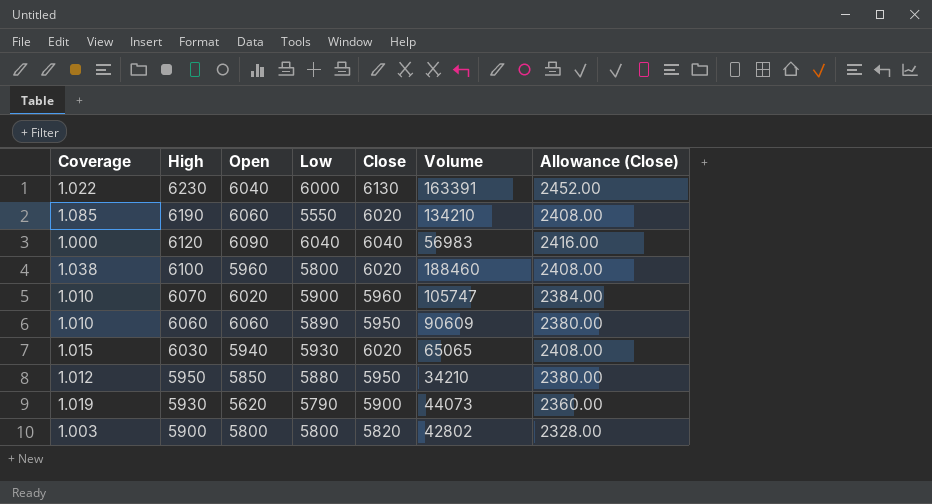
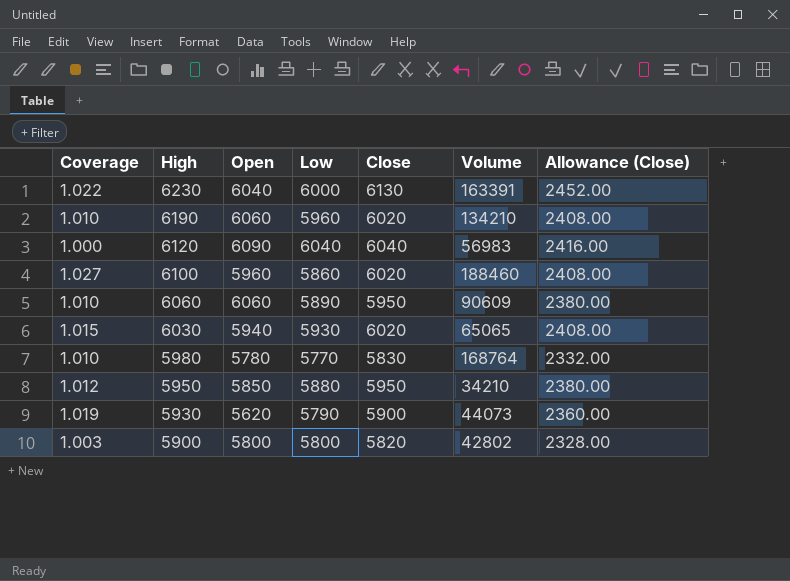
row 6070: 1.010 | 6020 | 5900 | 5960 | 105747 | 2384.00 -> none
6190 | Coverage: 1.085 -> 1.010
6190 | Low: 5550 -> 5960
6100 | Coverage: 1.038 -> 1.027
6100 | Low: 5800 -> 5860
row 5980: none -> 1.010 | 5780 | 5770 | 5830 | 168764 | 2332.00

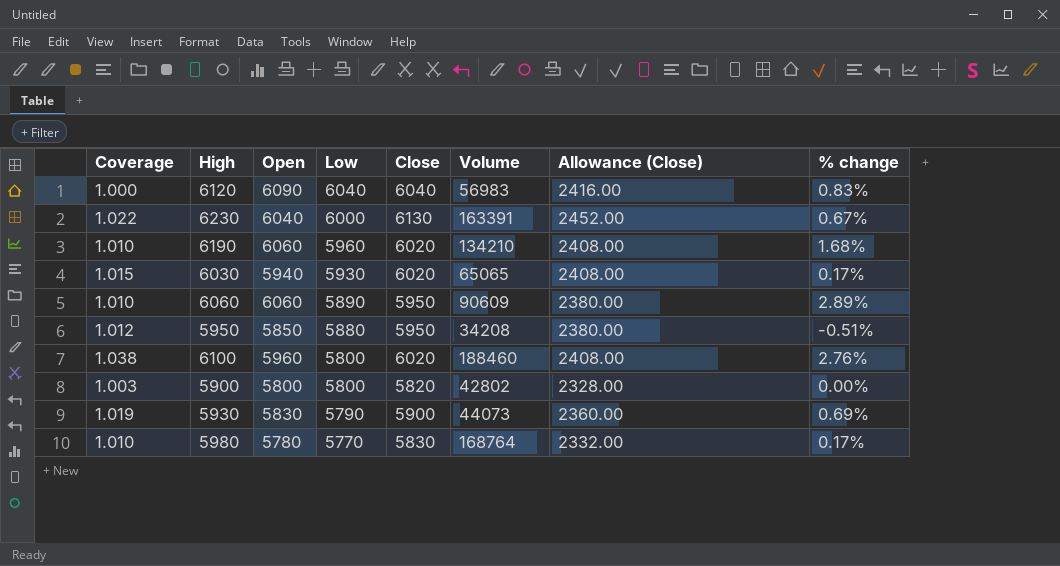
row order: High descending -> Low descending
column % change | formula: none -> ([Open] - [Low]) / [Low]
5950 | Volume: 34210 -> 34208
6100 | Coverage: 1.027 -> 1.038
6100 | Low: 5860 -> 5800
5930 | Open: 5620 -> 5830

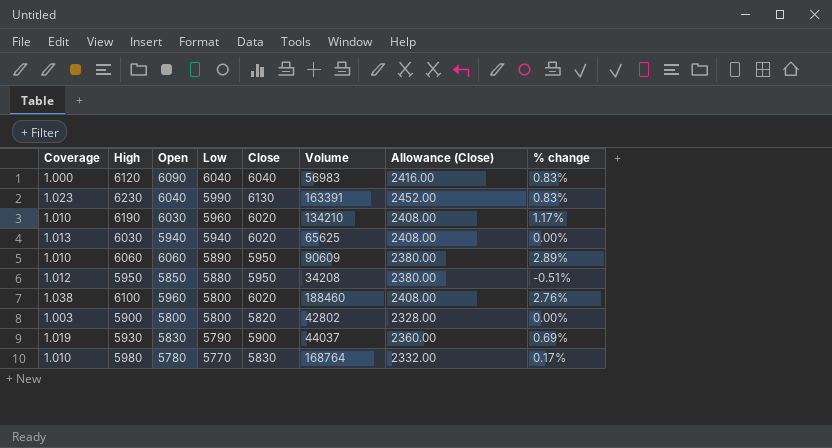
6230 | Coverage: 1.022 -> 1.023
6230 | Low: 6000 -> 5990
6230 | % change: 0.67% -> 0.83%
6190 | Open: 6060 -> 6030
6190 | % change: 1.68% -> 1.17%
6030 | Coverage: 1.015 -> 1.013
6030 | Low: 5930 -> 5940
6030 | Volume: 65065 -> 65625
6030 | % change: 0.17% -> 0.00%
5930 | Volume: 44073 -> 44037

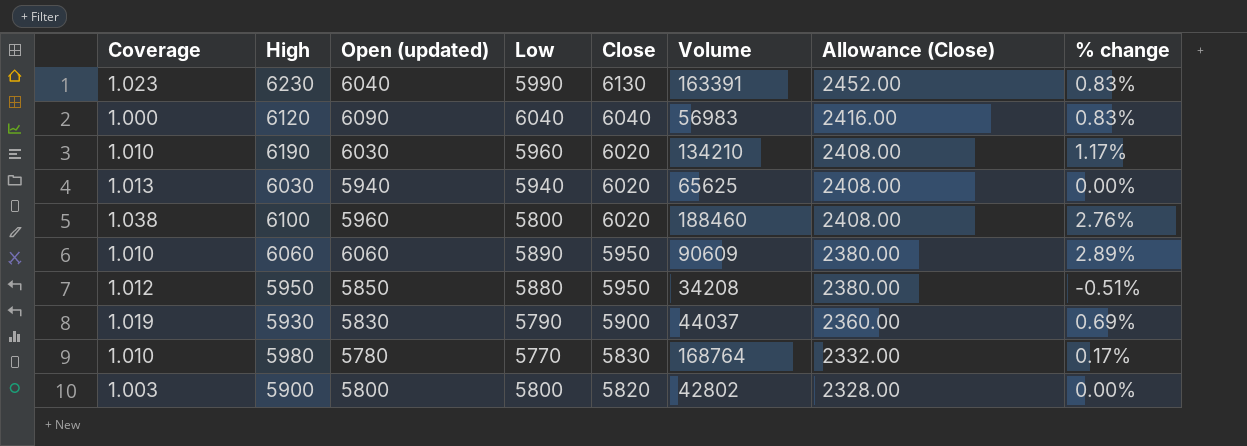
row order: Low descending -> Close descending
column name: Open -> Open (updated)

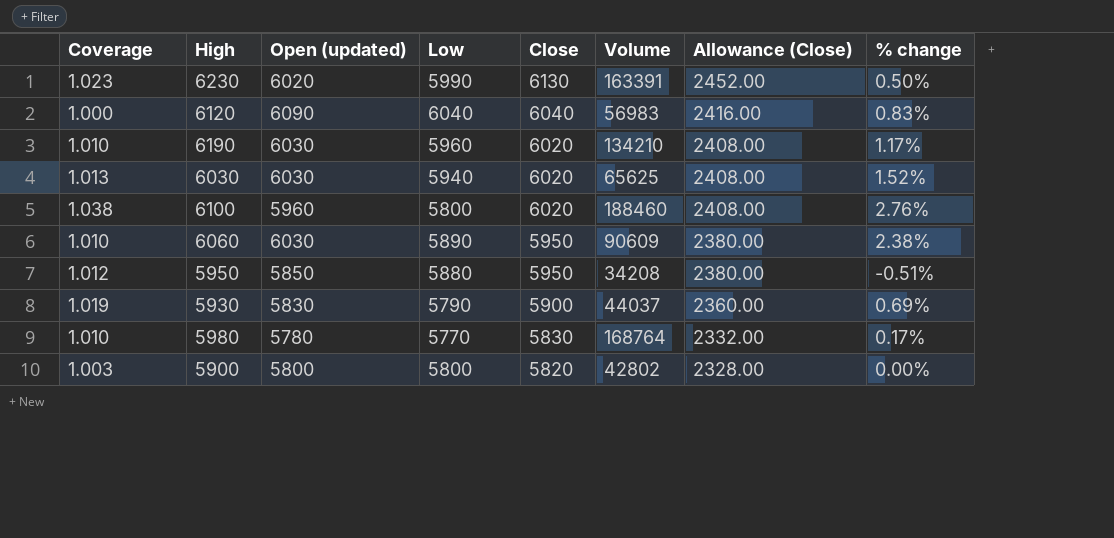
6230 | Open (updated): 6040 -> 6020
6230 | % change: 0.83% -> 0.50%
6030 | Open (updated): 5940 -> 6030
6030 | % change: 0.00% -> 1.52%
6060 | Open (updated): 6060 -> 6030
6060 | % change: 2.89% -> 2.38%

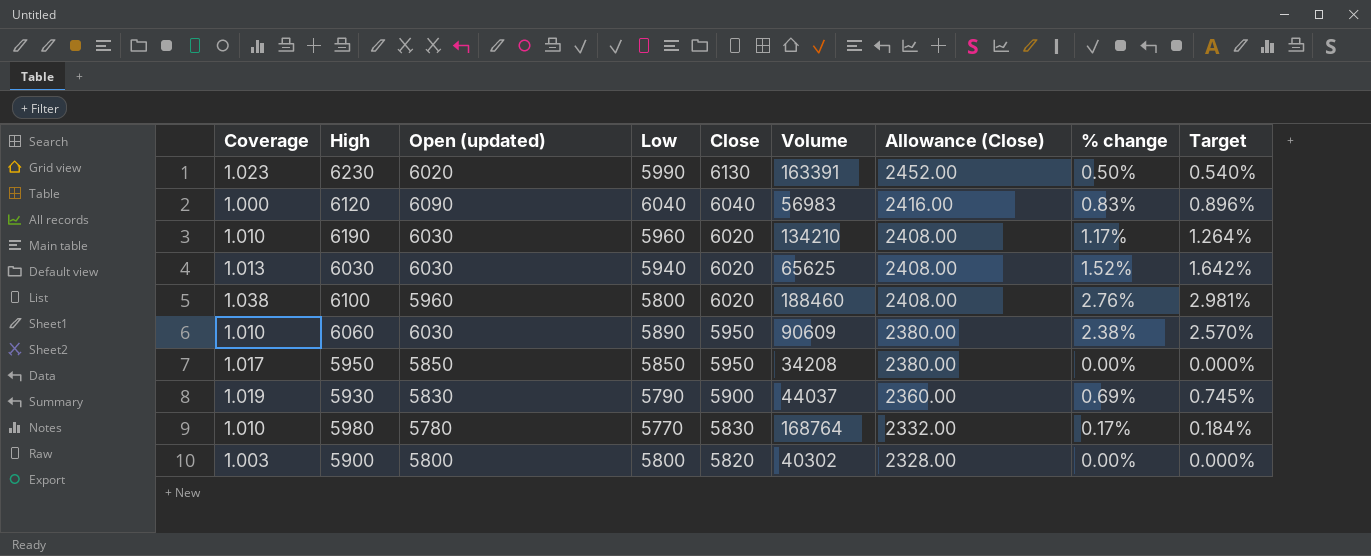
column Target | formula: none -> [% change] * 1.08
5950 | Coverage: 1.012 -> 1.017
5950 | Low: 5880 -> 5850
5950 | % change: -0.51% -> 0.00%
5900 | Volume: 42802 -> 40302

